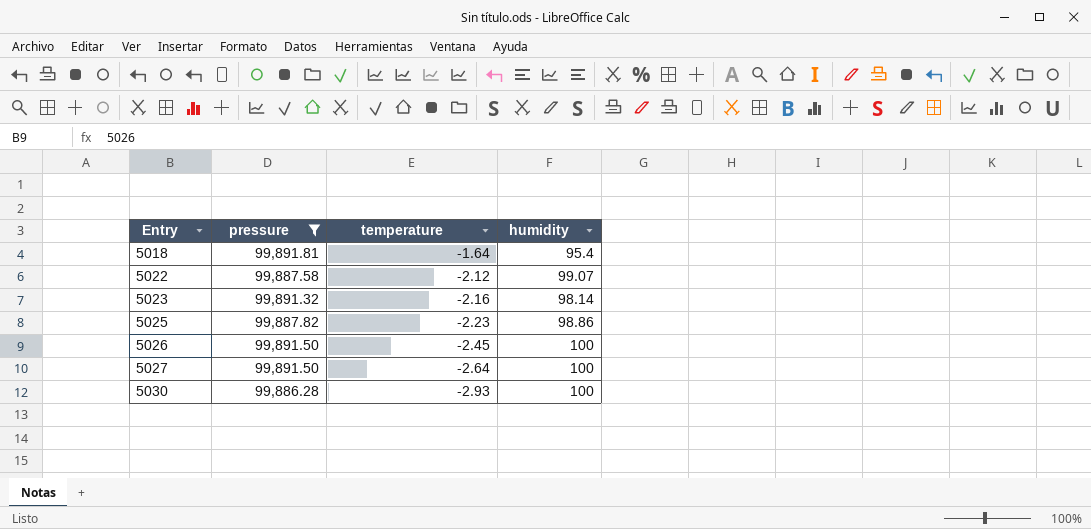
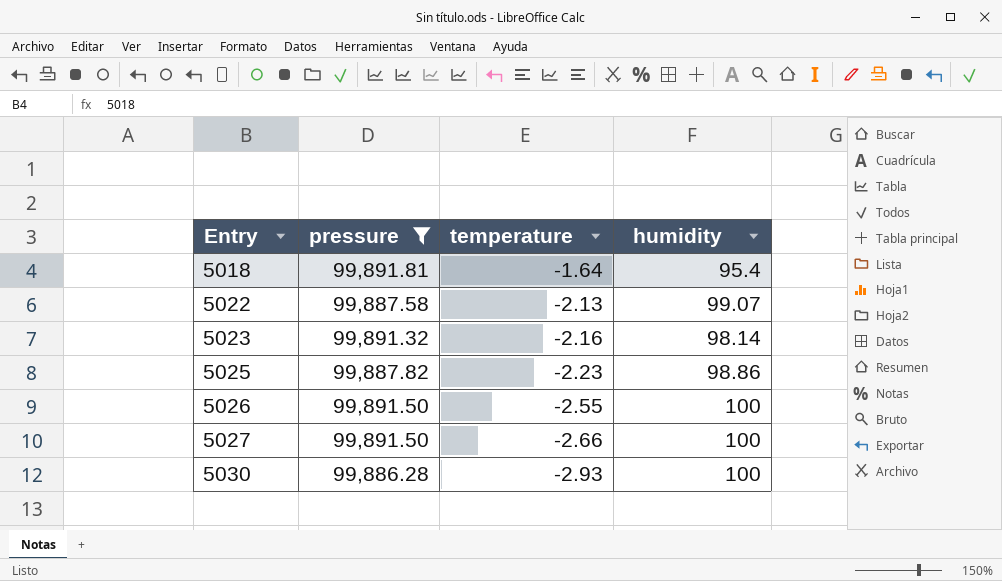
5022 | temperature: -2.12 -> -2.13
5026 | temperature: -2.45 -> -2.55
5027 | temperature: -2.64 -> -2.66

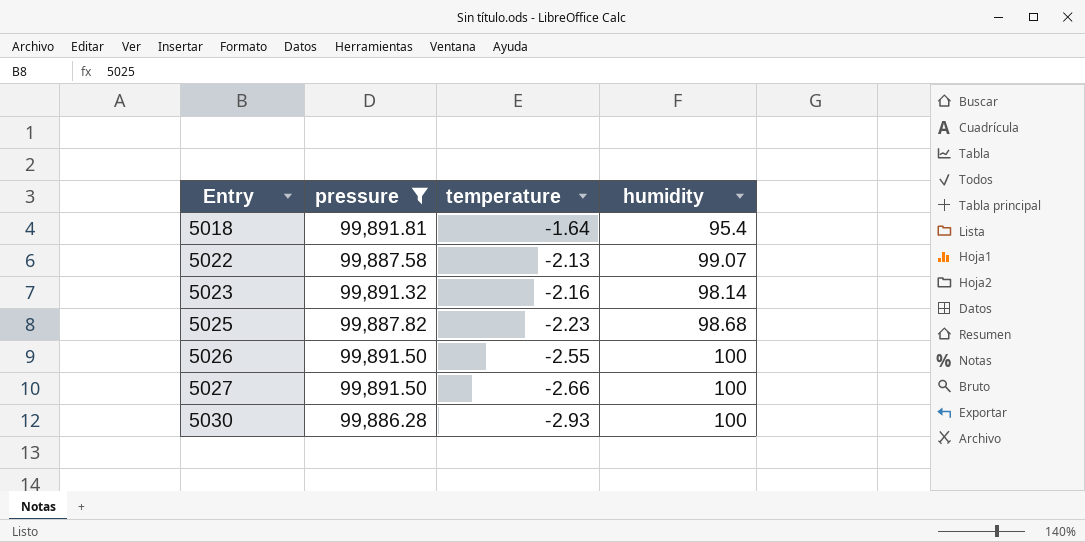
5025 | humidity: 98.86 -> 98.68

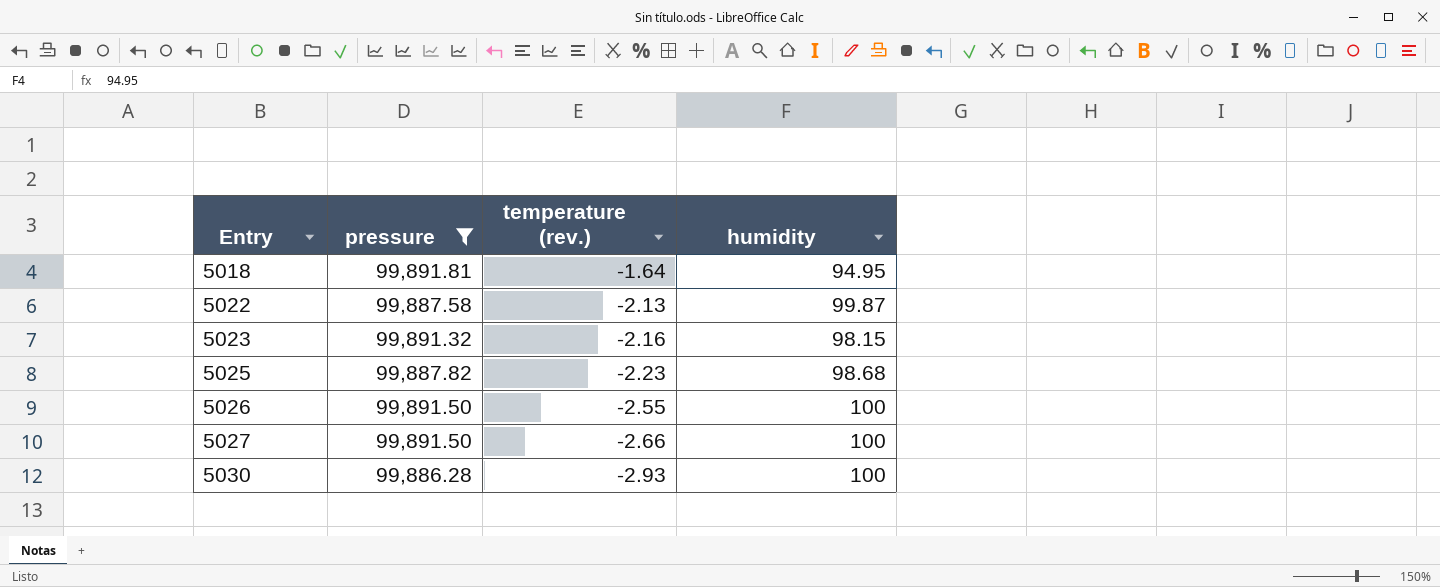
column name: temperature -> temperature (rev.)
5018 | humidity: 95.4 -> 94.95
5022 | humidity: 99.07 -> 99.87
5023 | humidity: 98.14 -> 98.15

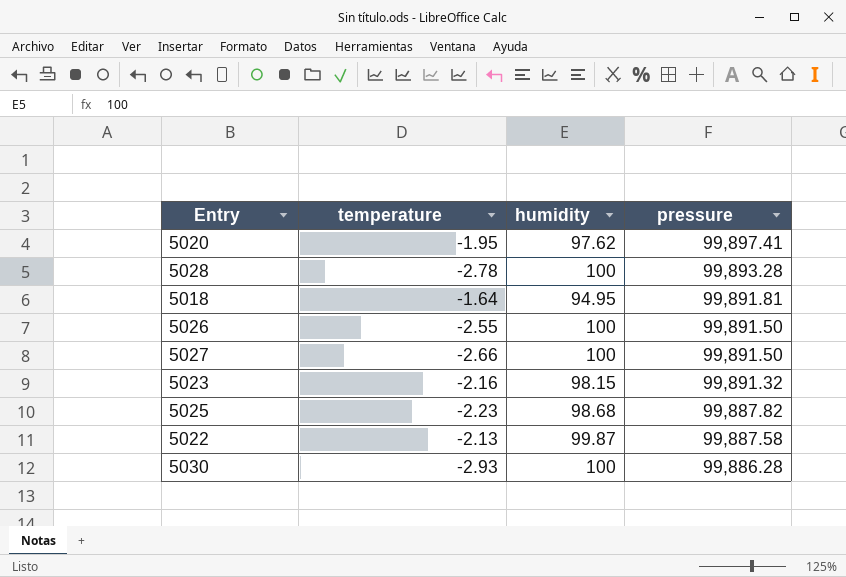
filter: pressure <= 99,891.81 -> none
row order: Entry ascending -> pressure descending
column name: temperature (rev.) -> temperature
column pressure | position: 2 -> 4

